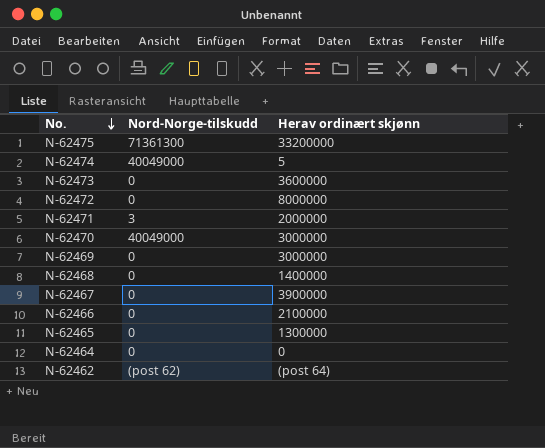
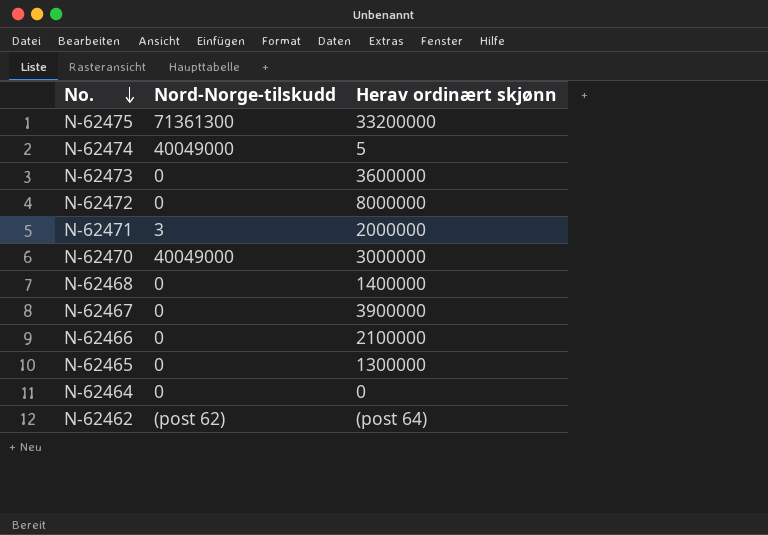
row N-62469: 0 | 3000000 -> none

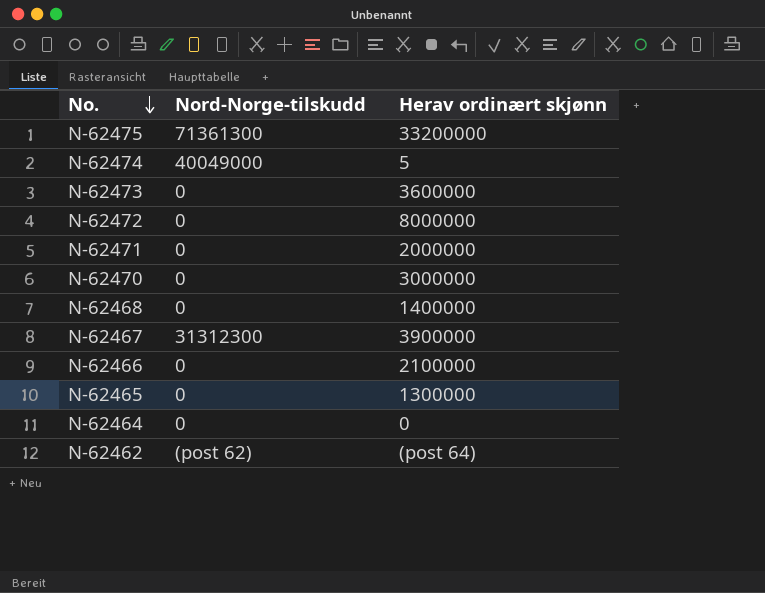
N-62471 | Nord-Norge-tilskudd: 3 -> 0
N-62470 | Nord-Norge-tilskudd: 40049000 -> 0
N-62467 | Nord-Norge-tilskudd: 0 -> 31312300

